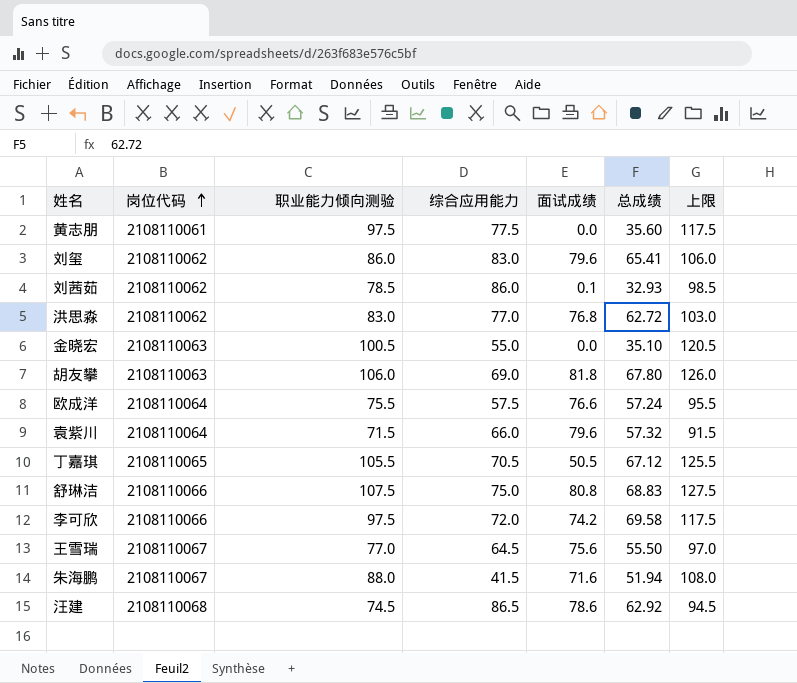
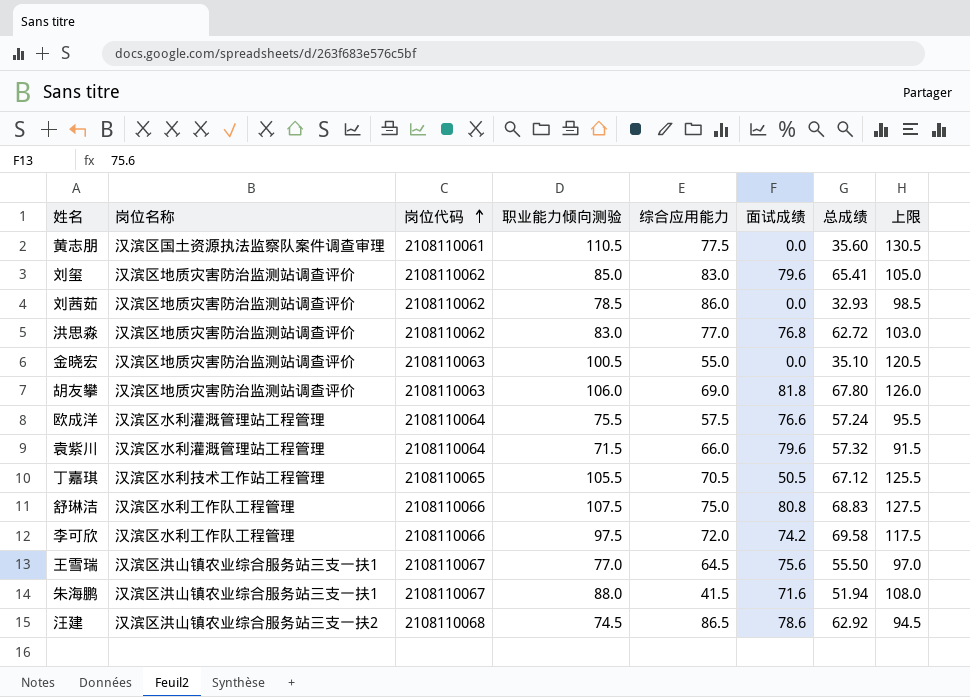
column 岗位名称 | position: none -> 2
黄志朋 | 职业能力倾向测验: 97.5 -> 110.5
黄志朋 | 上限: 117.5 -> 130.5
刘玺 | 职业能力倾向测验: 86.0 -> 85.0
刘玺 | 上限: 106.0 -> 105.0
刘茜茹 | 面试成绩: 0.1 -> 0.0

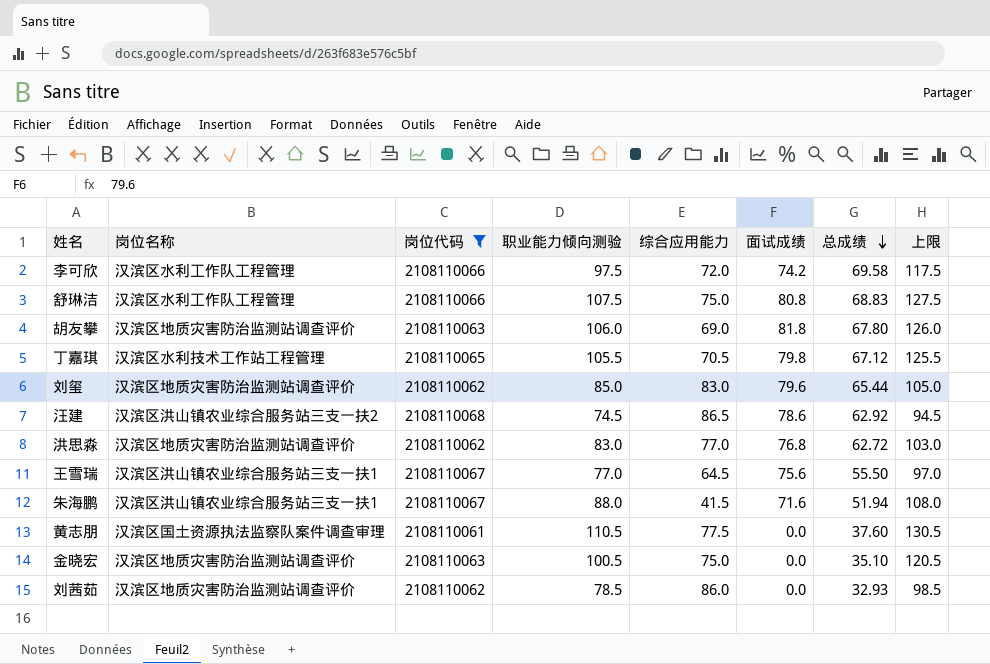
filter: none -> 岗位代码 != 2108110064
row order: 岗位代码 ascending -> 总成绩 descending
丁嘉琪 | 面试成绩: 50.5 -> 79.8
刘玺 | 总成绩: 65.41 -> 65.44
黄志朋 | 总成绩: 35.60 -> 37.60
金晓宏 | 综合应用能力: 55.0 -> 75.0

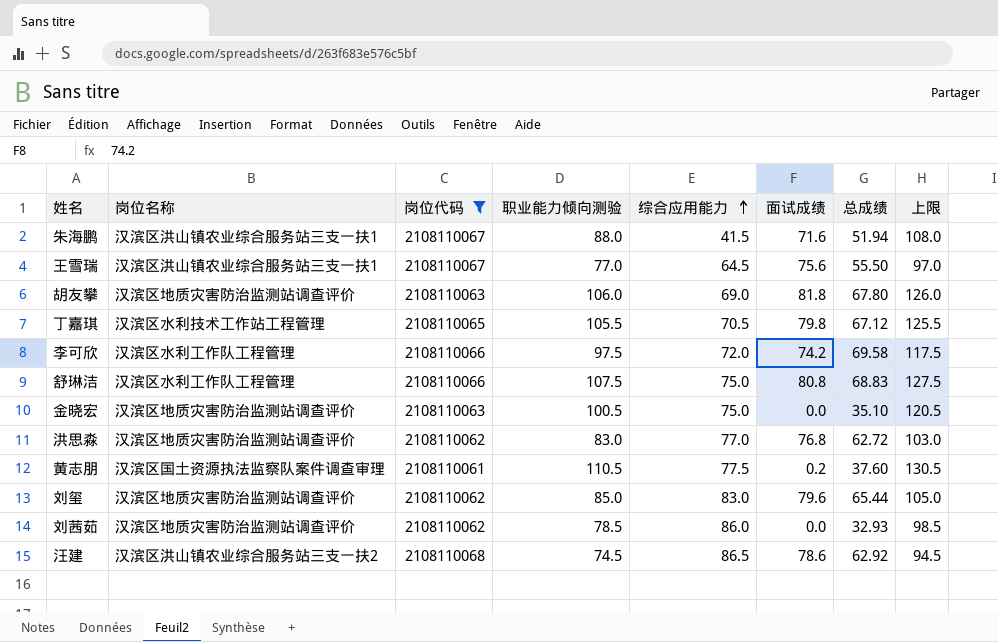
row order: 总成绩 descending -> 综合应用能力 ascending
黄志朋 | 面试成绩: 0.0 -> 0.2

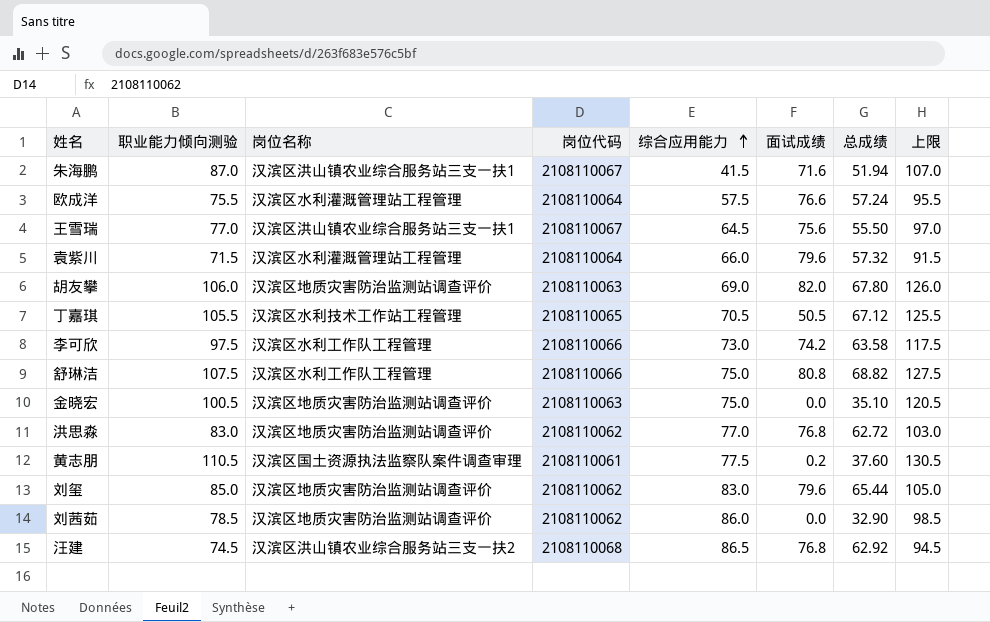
filter: 岗位代码 != 2108110064 -> none
column 职业能力倾向测验 | position: 4 -> 2
朱海鹏 | 职业能力倾向测验: 88.0 -> 87.0
朱海鹏 | 上限: 108.0 -> 107.0
胡友攀 | 面试成绩: 81.8 -> 82.0
丁嘉琪 | 面试成绩: 79.8 -> 50.5
李可欣 | 综合应用能力: 72.0 -> 73.0
李可欣 | 总成绩: 69.58 -> 63.58
舒琳洁 | 总成绩: 68.83 -> 68.82
刘茜茹 | 总成绩: 32.93 -> 32.90
汪建 | 面试成绩: 78.6 -> 76.8

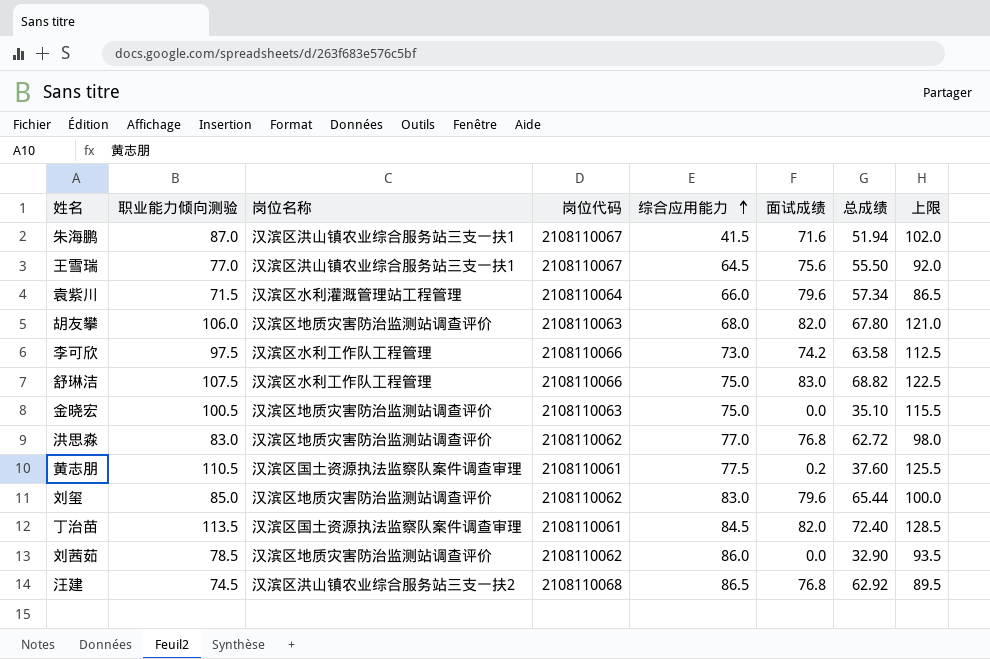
column 上限 | formula: [职业能力倾向测验] + 20 -> [职业能力倾向测验] + 15
row 欧成洋: 75.5 | 汉滨区水利灌溉管理站工程管理 | 2108110064 | 57.5 | 76.6 | 57.24 | 95.5 -> none
row 丁嘉琪: 105.5 | 汉滨区水利技术工作站工程管理 | 2108110065 | 70.5 | 50.5 | 67.12 | 125.5 -> none
袁紫川 | 总成绩: 57.32 -> 57.34
胡友攀 | 综合应用能力: 69.0 -> 68.0
舒琳洁 | 面试成绩: 80.8 -> 83.0
row 丁治苗: none -> 113.5 | 汉滨区国土资源执法监察队案件调查审理 | 2108110061 | 84.5 | 82.0 | 72.40 | 128.5

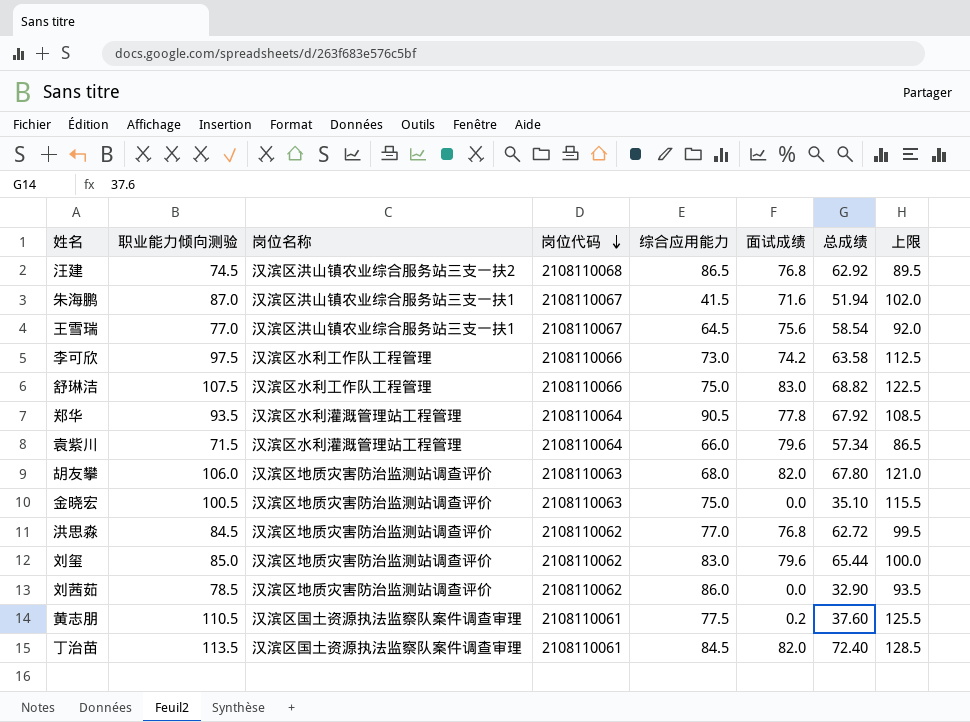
row order: 综合应用能力 ascending -> 岗位代码 descending
王雪瑞 | 总成绩: 55.50 -> 58.54
row 郑华: none -> 93.5 | 汉滨区水利灌溉管理站工程管理 | 2108110064 | 90.5 | 77.8 | 67.92 | 108.5
洪思淼 | 职业能力倾向测验: 83.0 -> 84.5
洪思淼 | 上限: 98.0 -> 99.5

